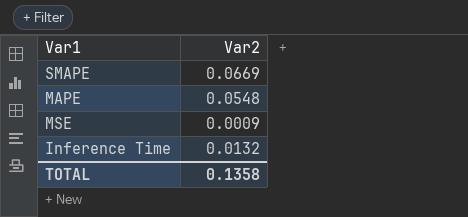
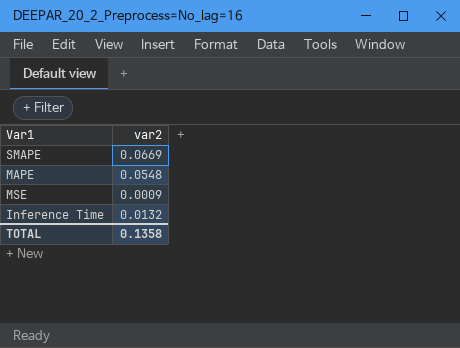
column name: Var2 -> var2

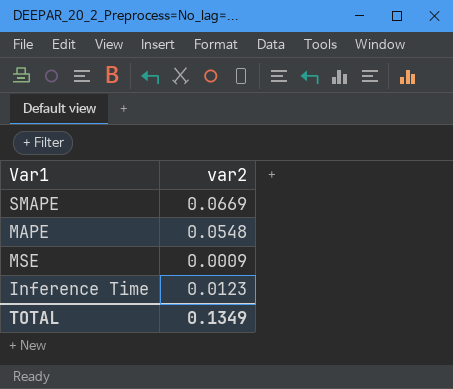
Inference Time | var2: 0.0132 -> 0.0123
TOTAL | var2: 0.1358 -> 0.1349

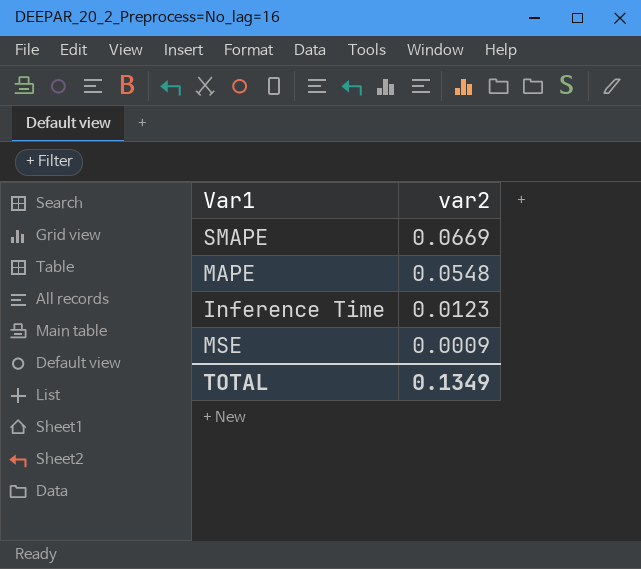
row order: none -> var2 descending

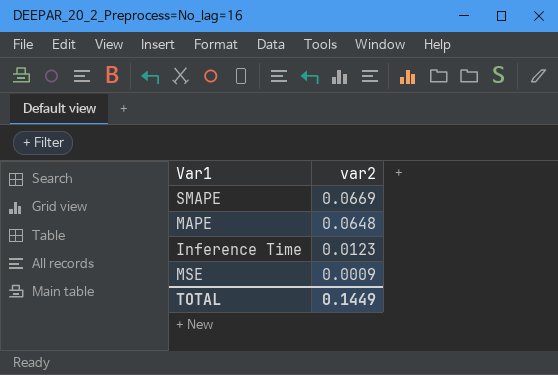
MAPE | var2: 0.0548 -> 0.0648
TOTAL | var2: 0.1349 -> 0.1449

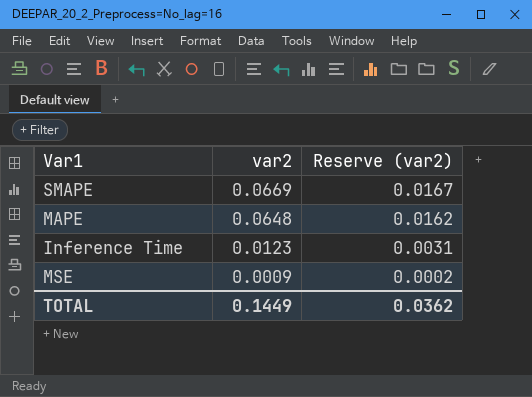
column Reserve (var2) | formula: none -> [var2] * 0.25

